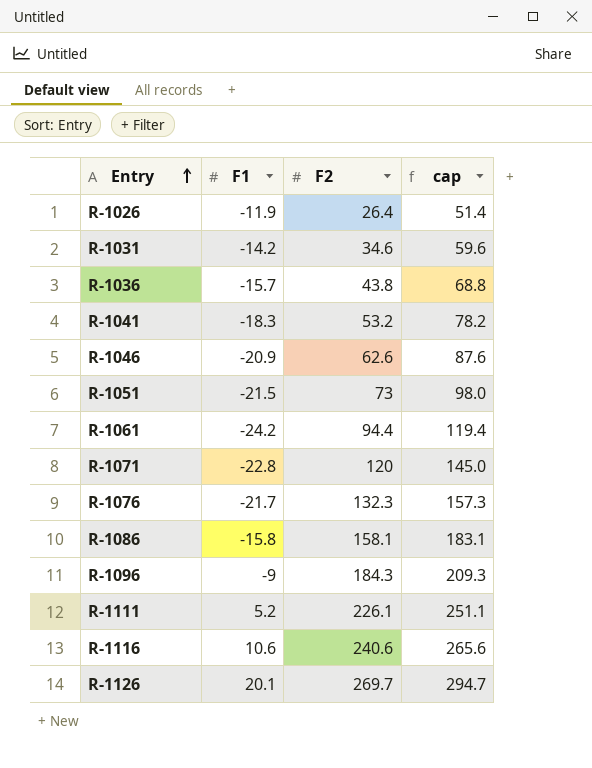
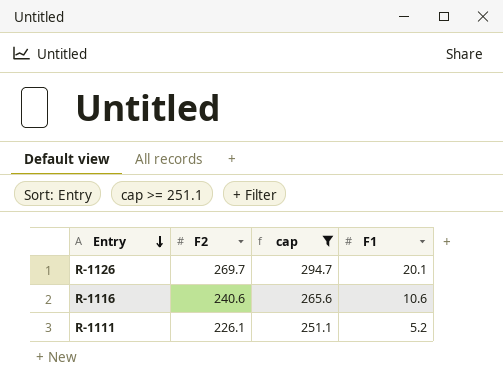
filter: none -> cap >= 251.1
row order: Entry ascending -> Entry descending
column F1 | position: 2 -> 4

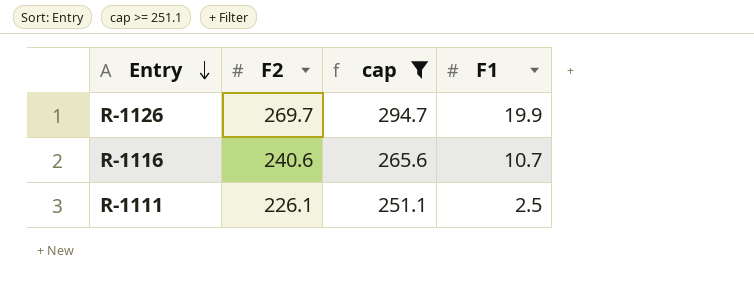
R-1126 | F1: 20.1 -> 19.9
R-1116 | F1: 10.6 -> 10.7
R-1111 | F1: 5.2 -> 2.5

